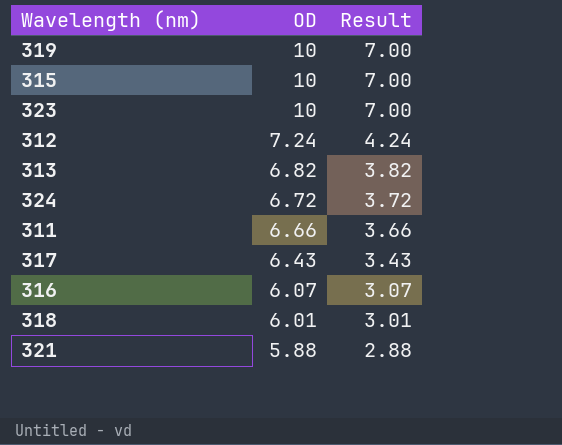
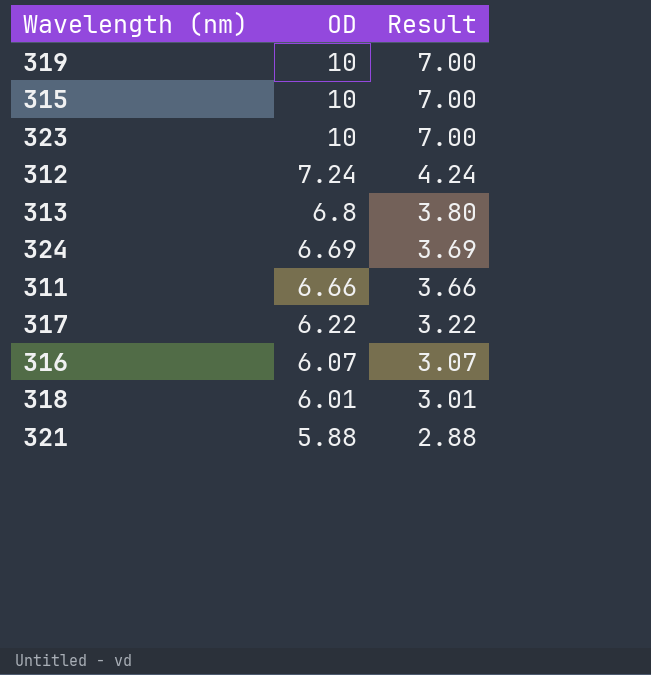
313 | OD: 6.82 -> 6.8
313 | Result: 3.82 -> 3.80
324 | OD: 6.72 -> 6.69
324 | Result: 3.72 -> 3.69
317 | OD: 6.43 -> 6.22
317 | Result: 3.43 -> 3.22

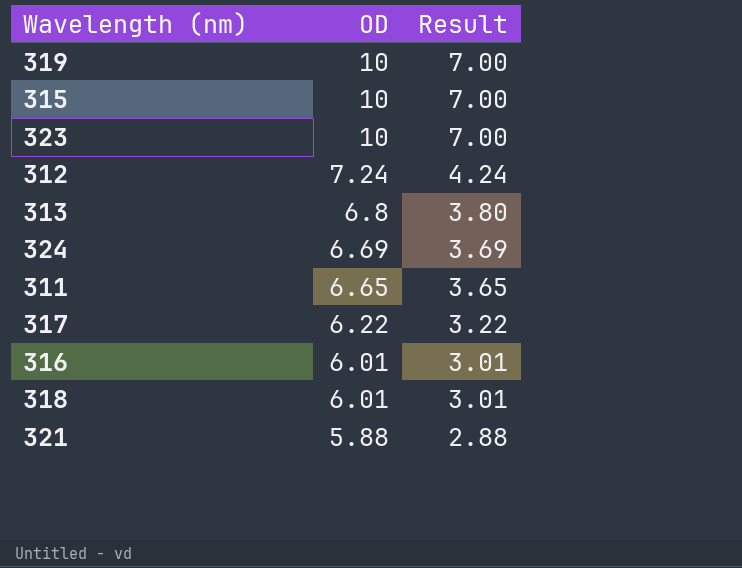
311 | OD: 6.66 -> 6.65
311 | Result: 3.66 -> 3.65
316 | OD: 6.07 -> 6.01
316 | Result: 3.07 -> 3.01

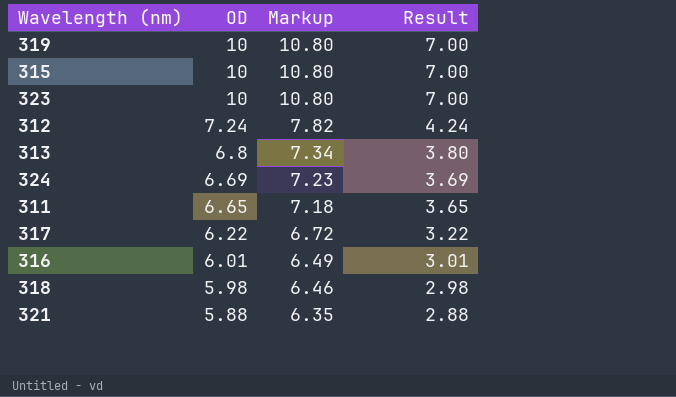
column Markup | formula: none -> [OD] * 1.08
318 | OD: 6.01 -> 5.98
318 | Result: 3.01 -> 2.98

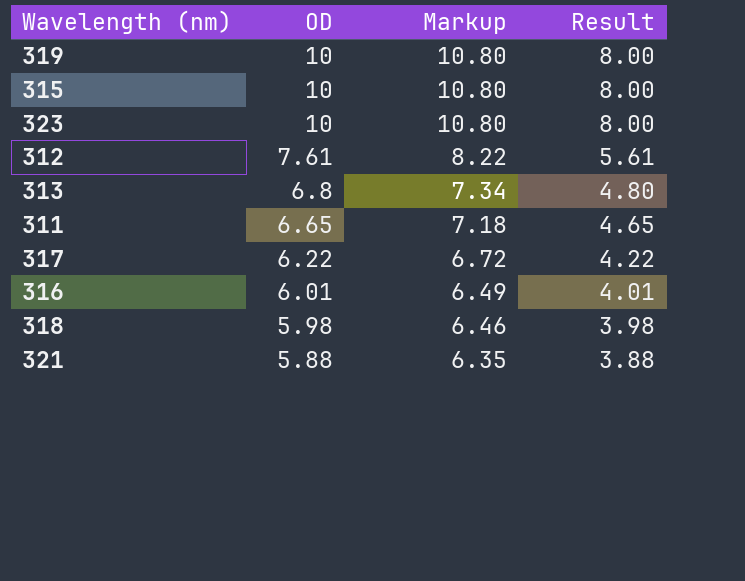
column Result | formula: [OD] - 3 -> [OD] - 2
row 324: 6.69 | 7.23 | 3.69 -> none
312 | OD: 7.24 -> 7.61
312 | Markup: 7.82 -> 8.22

